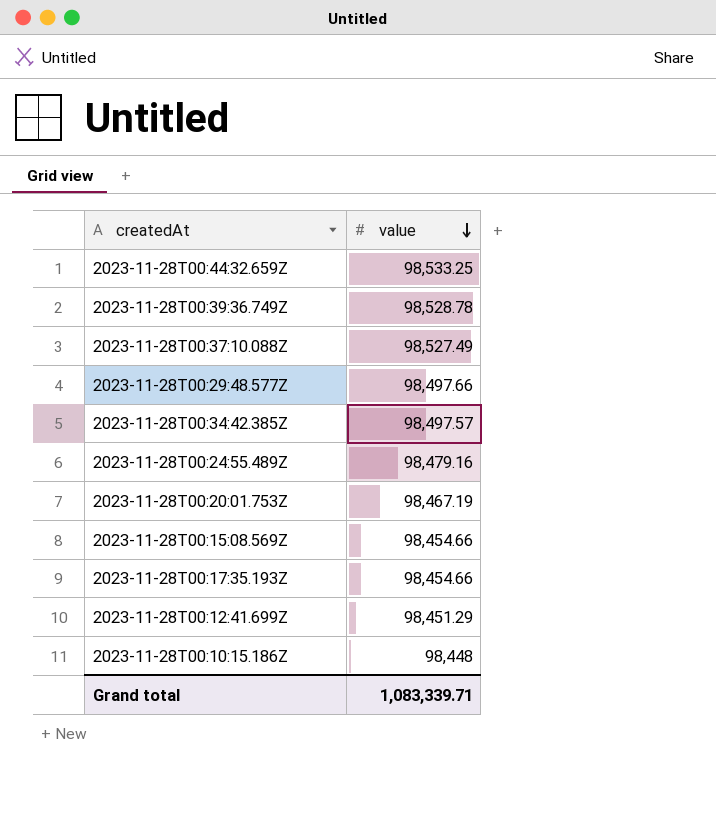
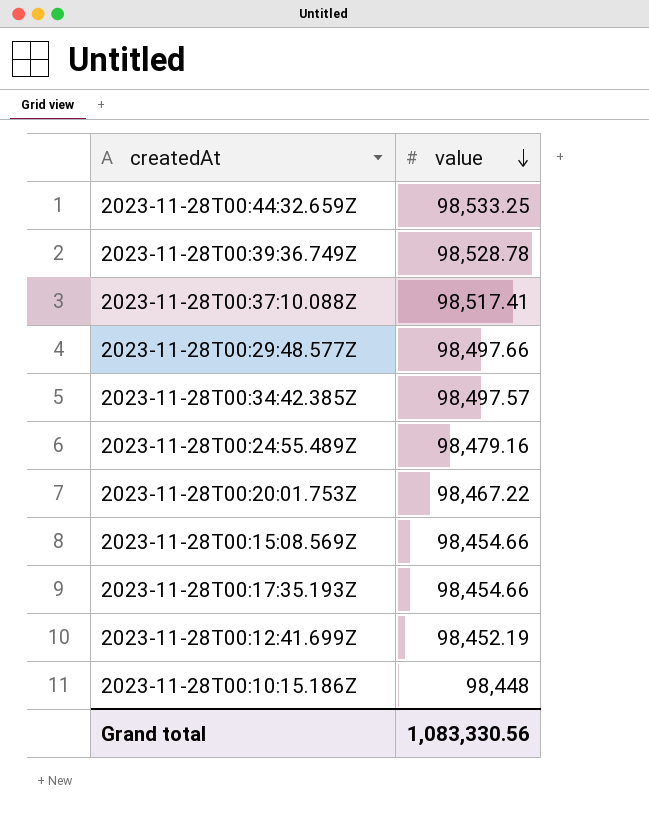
2023-11-28T00:37:10.088Z | value: 98,527.49 -> 98,517.41
2023-11-28T00:20:01.753Z | value: 98,467.19 -> 98,467.22
2023-11-28T00:12:41.699Z | value: 98,451.29 -> 98,452.19
Grand total | value: 1,083,339.71 -> 1,083,330.56

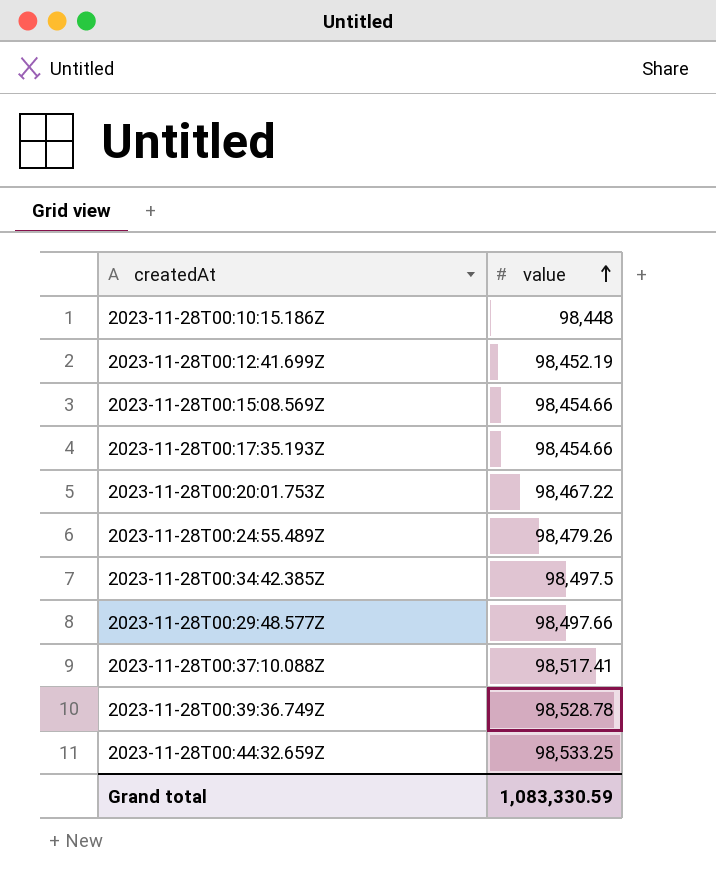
row order: value descending -> value ascending
2023-11-28T00:24:55.489Z | value: 98,479.16 -> 98,479.26
2023-11-28T00:34:42.385Z | value: 98,497.57 -> 98,497.5
Grand total | value: 1,083,330.56 -> 1,083,330.59

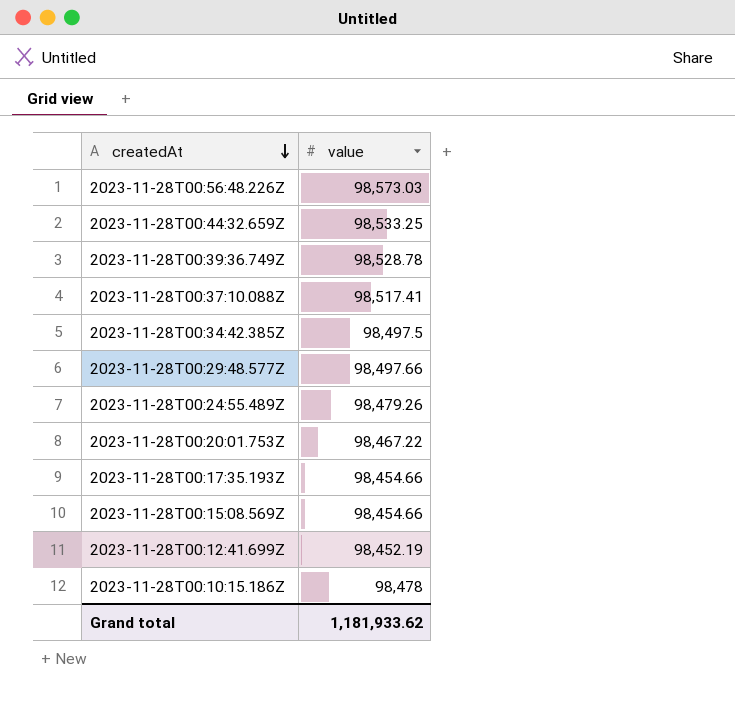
row order: value ascending -> createdAt descending
row 2023-11-28T00:56:48.226Z: none -> 98,573.03
2023-11-28T00:10:15.186Z | value: 98,448 -> 98,478
Grand total | value: 1,083,330.59 -> 1,181,933.62

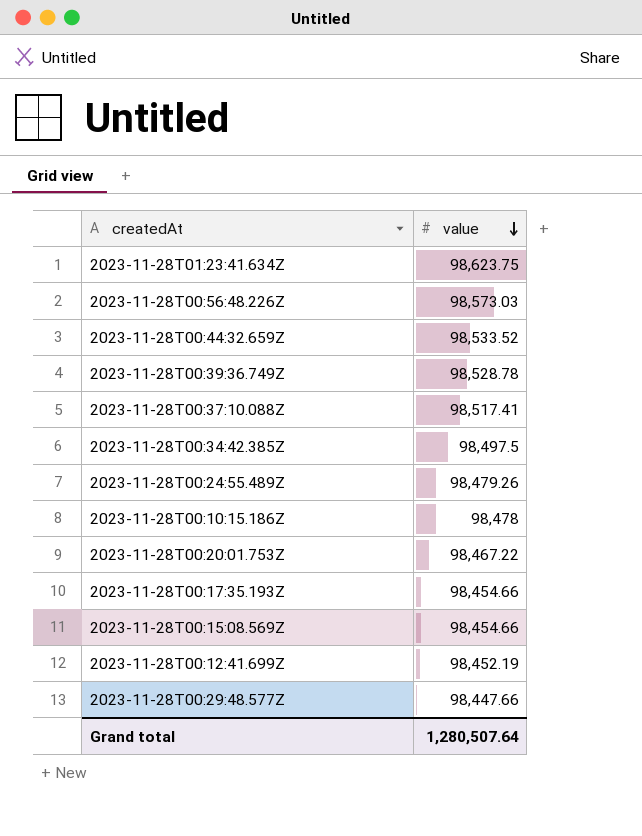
row order: createdAt descending -> value descending
row 2023-11-28T01:23:41.634Z: none -> 98,623.75
2023-11-28T00:44:32.659Z | value: 98,533.25 -> 98,533.52
2023-11-28T00:29:48.577Z | value: 98,497.66 -> 98,447.66
Grand total | value: 1,181,933.62 -> 1,280,507.64

